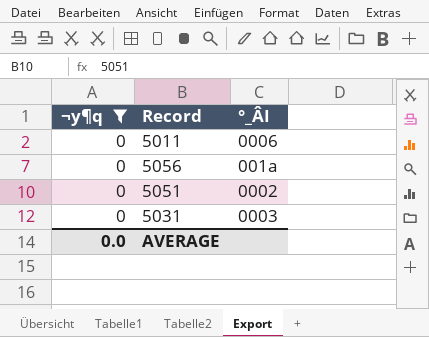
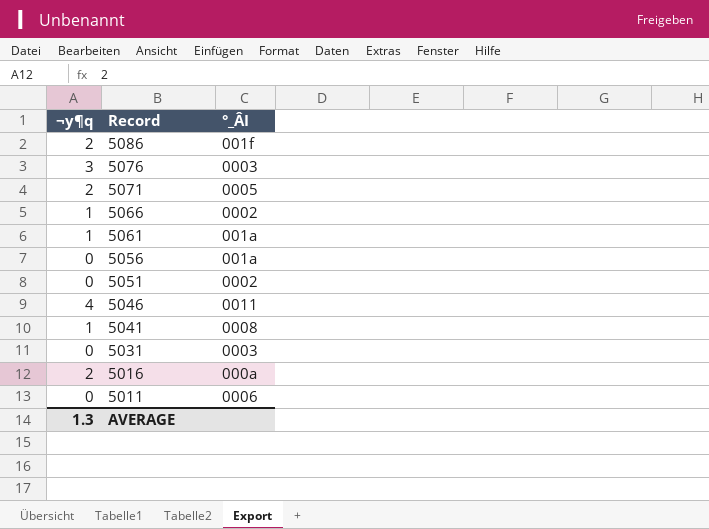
filter: ¬y¶q = 0 -> none
row order: none -> Record descending
AVERAGE | ¬y¶q: 0.0 -> 1.3

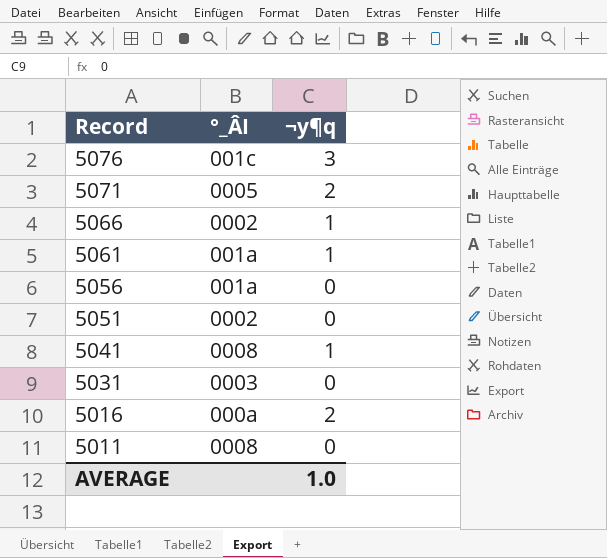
column ¬y¶q | position: 1 -> 3
row 5086: 2 | 001f -> none
row 5046: 4 | 0011 -> none
5076 | °_ÂI: 0003 -> 001c
5011 | °_ÂI: 0006 -> 0008
AVERAGE | ¬y¶q: 1.3 -> 1.0

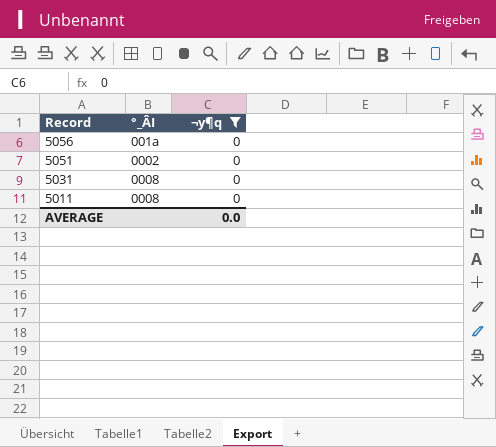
filter: none -> ¬y¶q = 0
5031 | °_ÂI: 0003 -> 0008
AVERAGE | ¬y¶q: 1.0 -> 0.0

